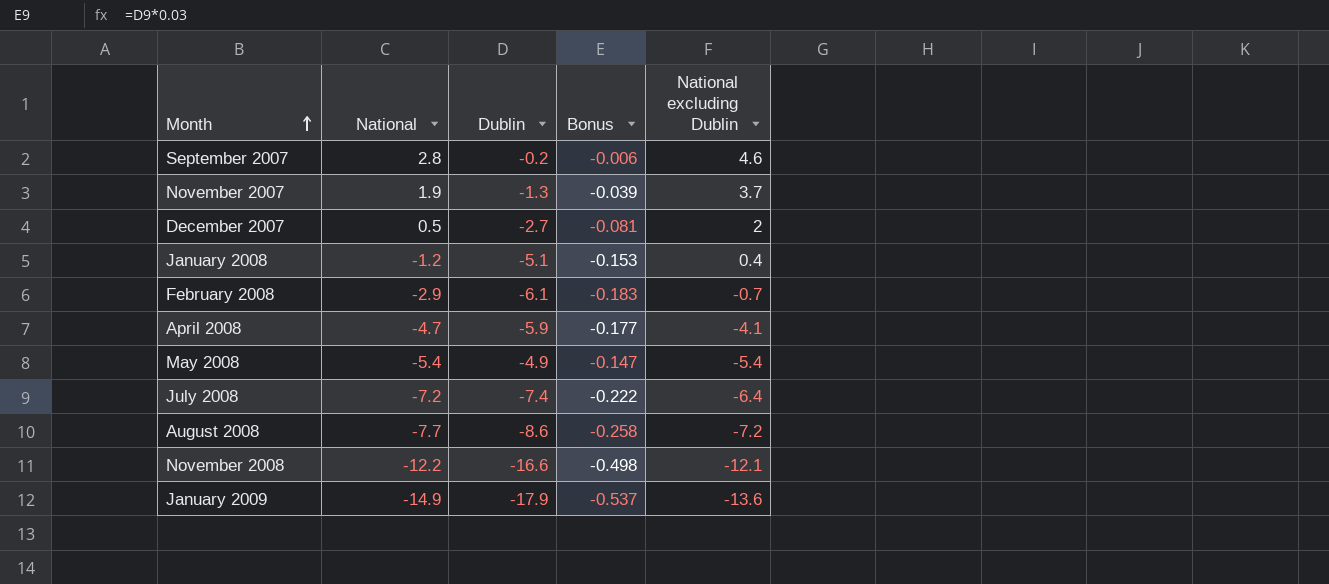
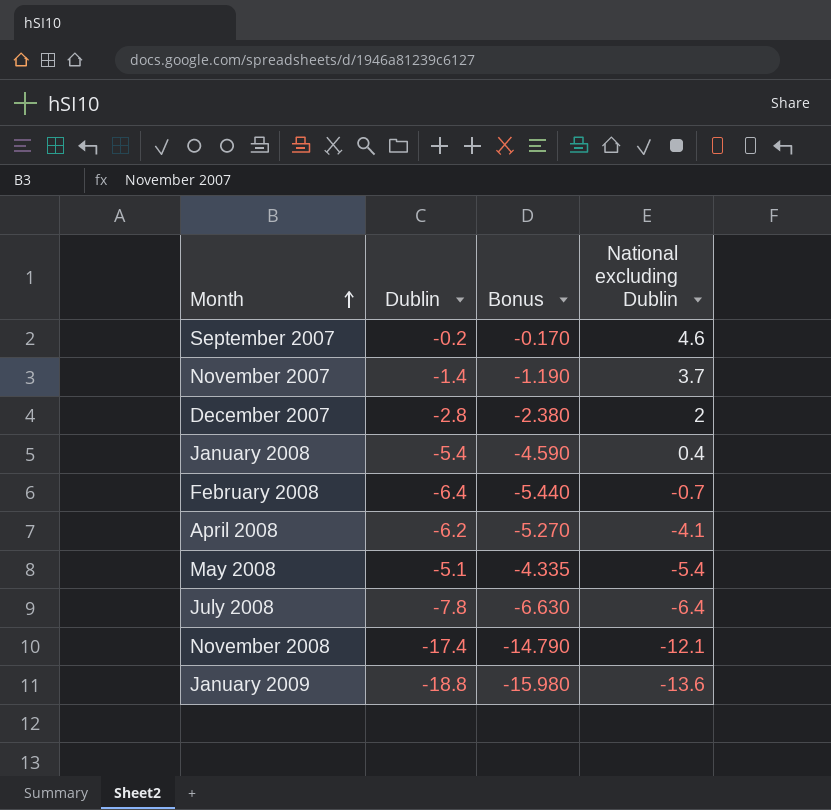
column National | position: 2 -> none
column Bonus | formula: [Dublin] * 0.03 -> [Dublin] * 0.85
row August 2008: -7.7 | -8.6 | -0.258 | -7.2 -> none
November 2007 | Dublin: -1.3 -> -1.4
December 2007 | Dublin: -2.7 -> -2.8
January 2008 | Dublin: -5.1 -> -5.4
February 2008 | Dublin: -6.1 -> -6.4
April 2008 | Dublin: -5.9 -> -6.2
May 2008 | Dublin: -4.9 -> -5.1
July 2008 | Dublin: -7.4 -> -7.8
November 2008 | Dublin: -16.6 -> -17.4
January 2009 | Dublin: -17.9 -> -18.8

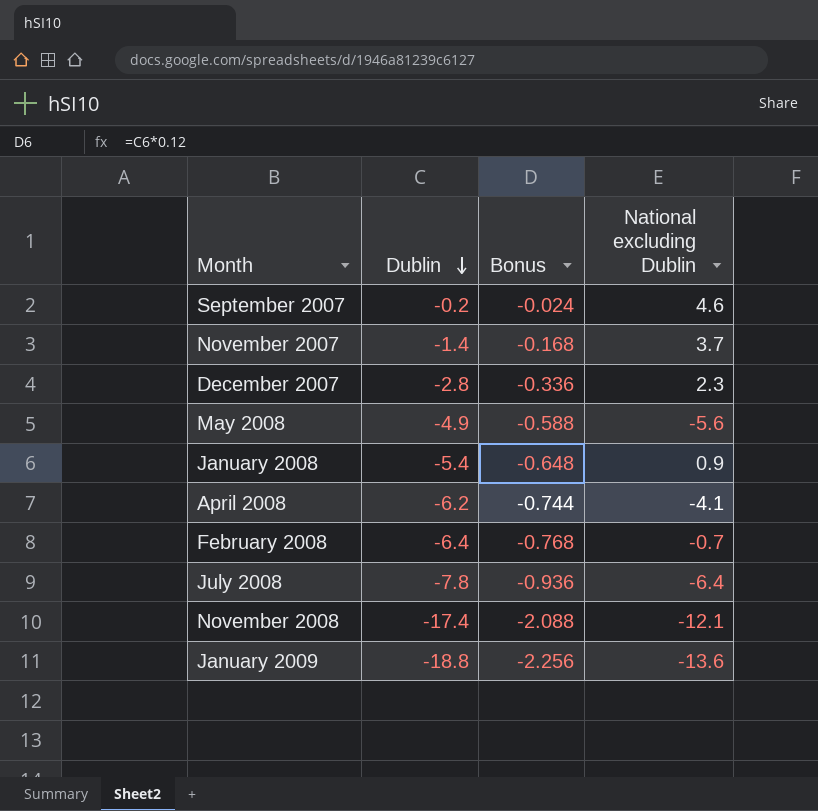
row order: Month ascending -> Dublin descending
column Bonus | formula: [Dublin] * 0.85 -> [Dublin] * 0.12
December 2007 | National excluding Dublin: 2 -> 2.3
May 2008 | Dublin: -5.1 -> -4.9
May 2008 | National excluding Dublin: -5.4 -> -5.6
January 2008 | National excluding Dublin: 0.4 -> 0.9

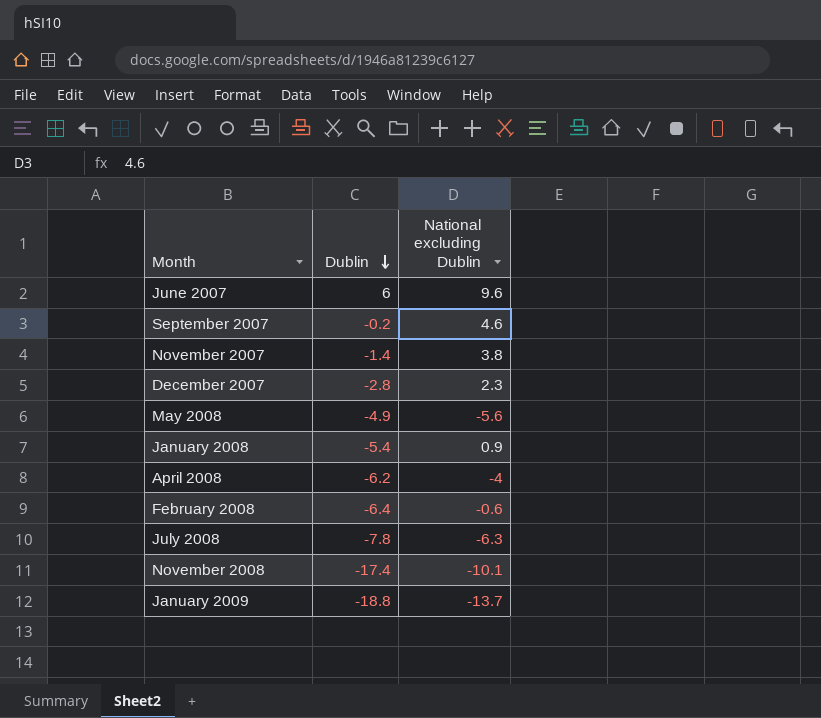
column Bonus | formula: [Dublin] * 0.12 -> none
row June 2007: none -> 6 | 9.6
November 2007 | National excluding Dublin: 3.7 -> 3.8
April 2008 | National excluding Dublin: -4.1 -> -4
February 2008 | National excluding Dublin: -0.7 -> -0.6
July 2008 | National excluding Dublin: -6.4 -> -6.3
November 2008 | National excluding Dublin: -12.1 -> -10.1
January 2009 | National excluding Dublin: -13.6 -> -13.7

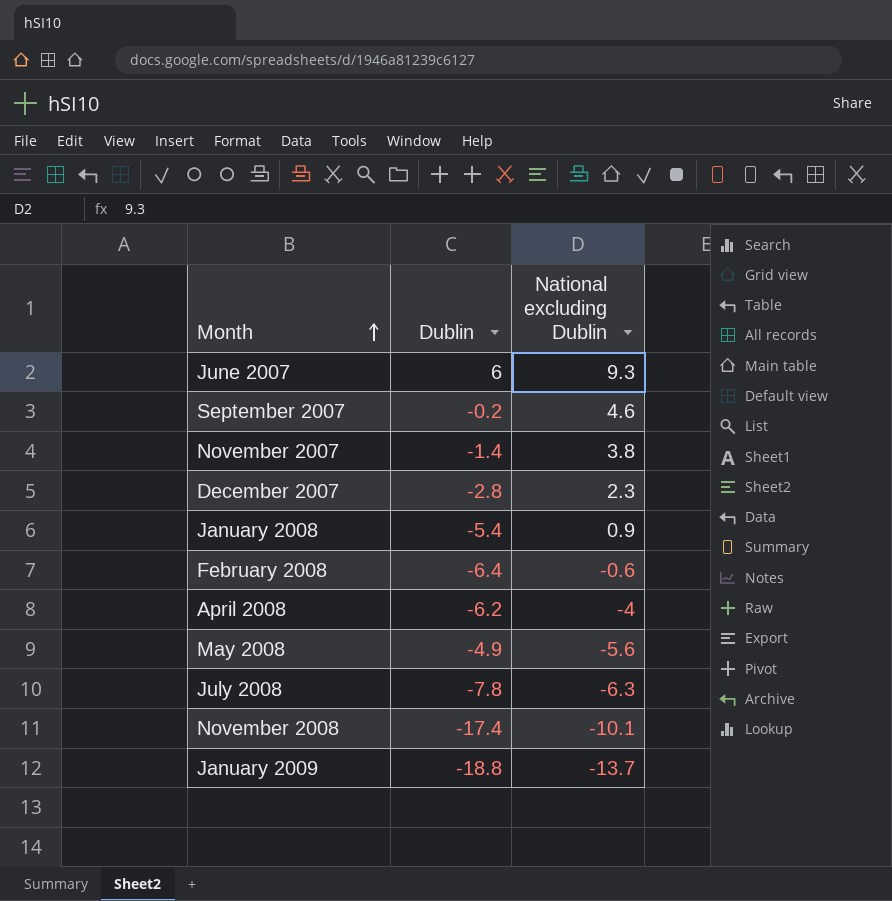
row order: Dublin descending -> Month ascending
June 2007 | National excluding Dublin: 9.6 -> 9.3

